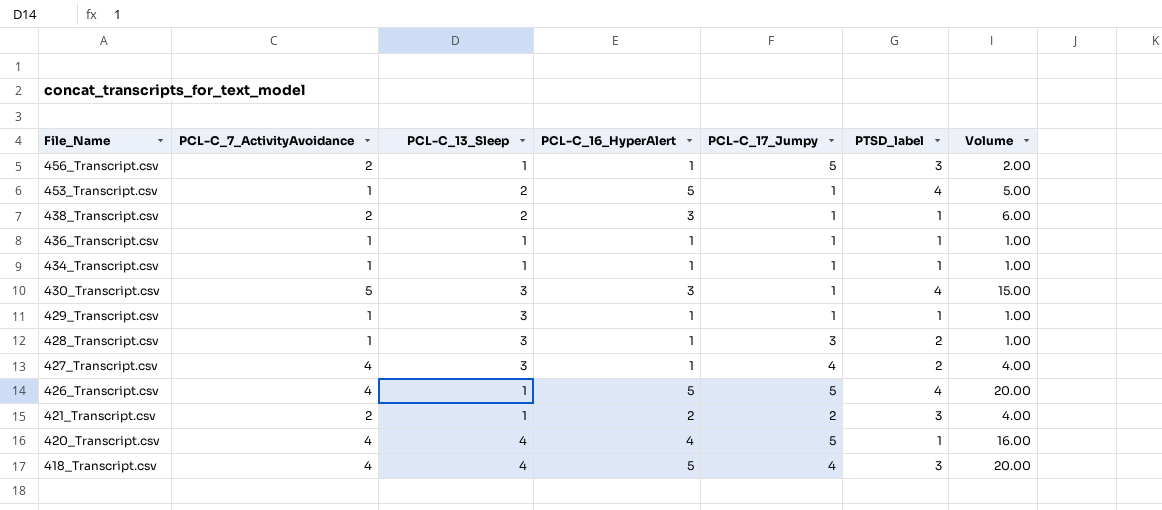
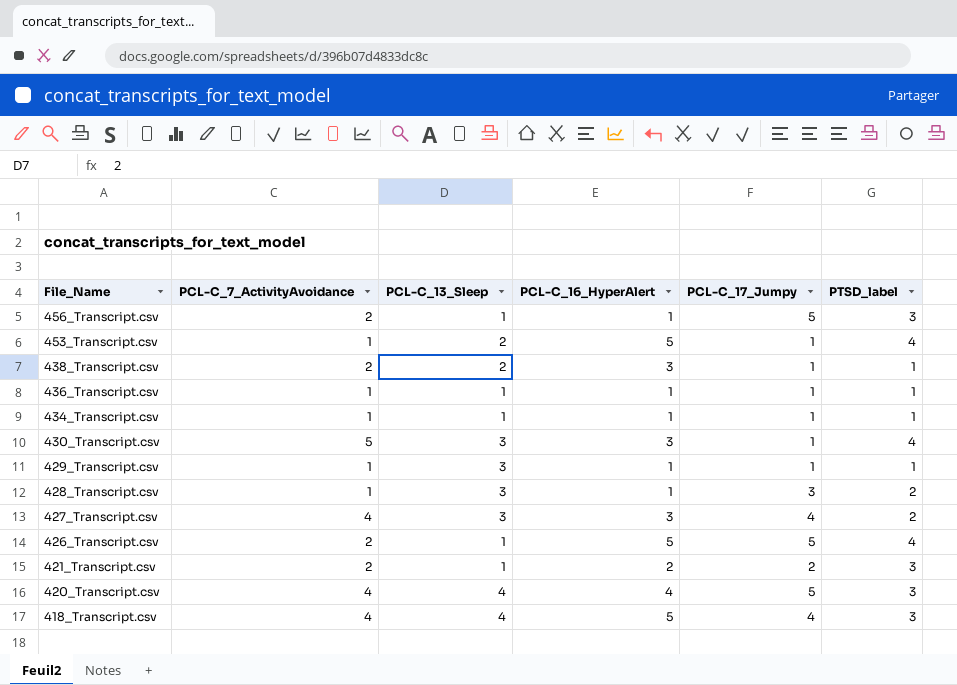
column Volume | formula: [PCL-C_7_ActivityAvoidance] * [PCL-C_16_HyperAlert] -> none
427_Transcript.csv | PCL-C_16_HyperAlert: 1 -> 3
426_Transcript.csv | PCL-C_7_ActivityAvoidance: 4 -> 2
420_Transcript.csv | PTSD_label: 1 -> 3

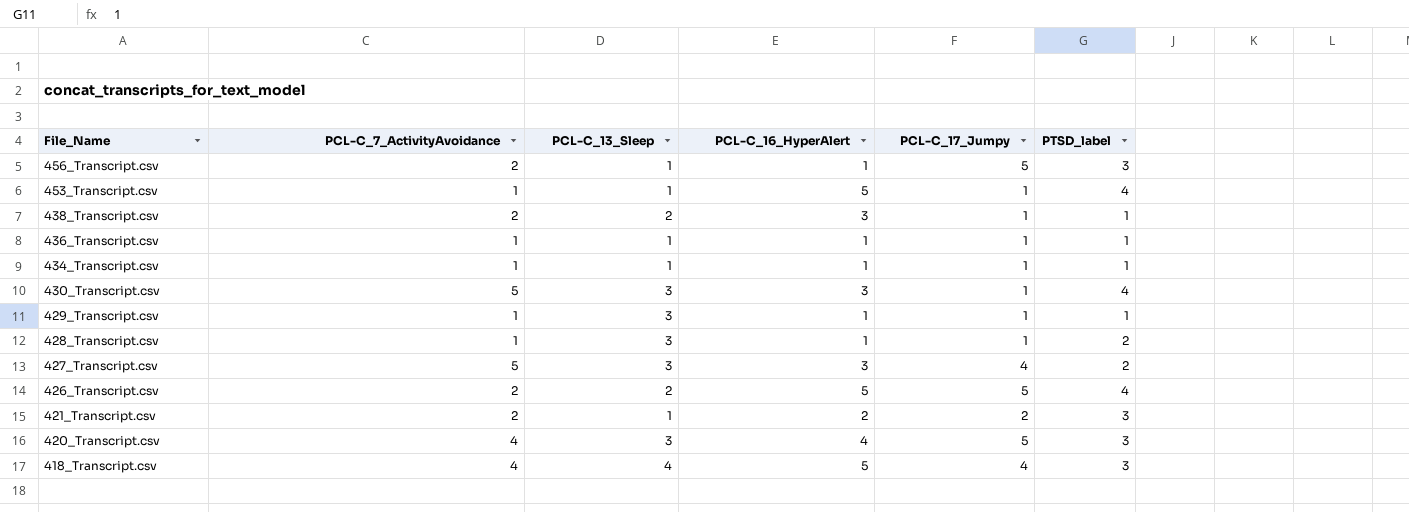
453_Transcript.csv | PCL-C_13_Sleep: 2 -> 1
428_Transcript.csv | PCL-C_17_Jumpy: 3 -> 1
427_Transcript.csv | PCL-C_7_ActivityAvoidance: 4 -> 5
426_Transcript.csv | PCL-C_13_Sleep: 1 -> 2
420_Transcript.csv | PCL-C_13_Sleep: 4 -> 3

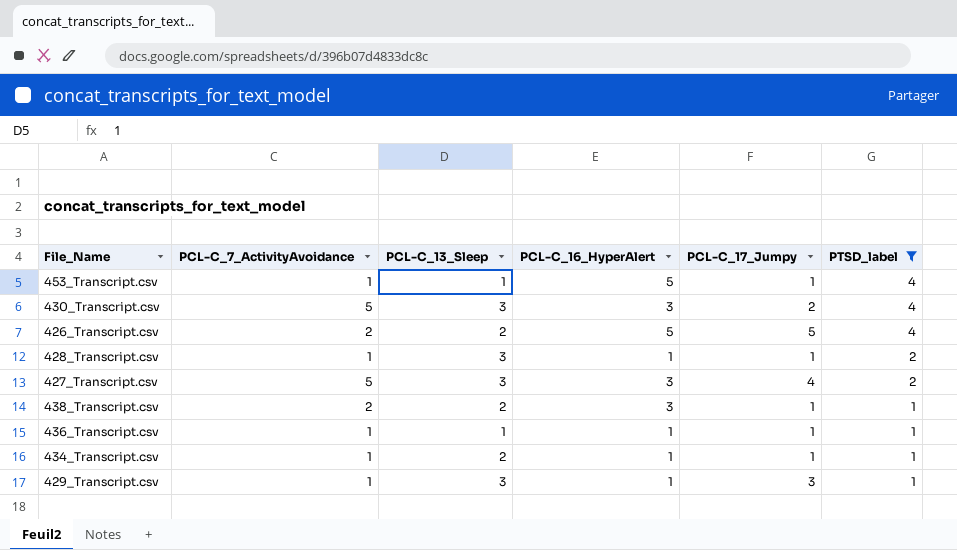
filter: none -> PTSD_label != 3
row order: File_Name descending -> PTSD_label descending
430_Transcript.csv | PCL-C_17_Jumpy: 1 -> 2
434_Transcript.csv | PCL-C_13_Sleep: 1 -> 2
429_Transcript.csv | PCL-C_17_Jumpy: 1 -> 3

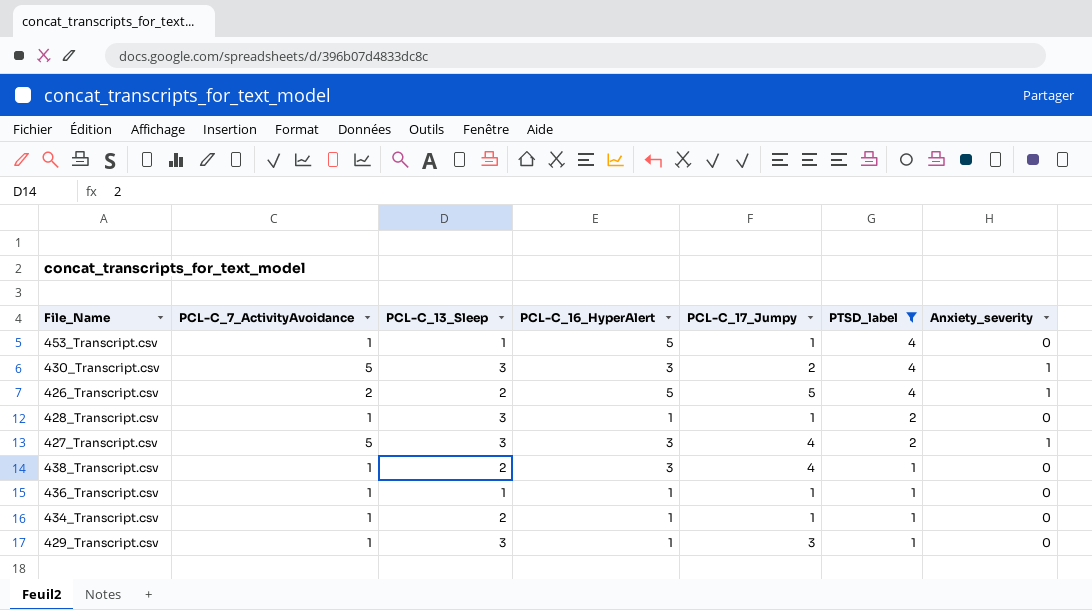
column Anxiety_severity | position: none -> 7
438_Transcript.csv | PCL-C_7_ActivityAvoidance: 2 -> 1
438_Transcript.csv | PCL-C_17_Jumpy: 1 -> 4

